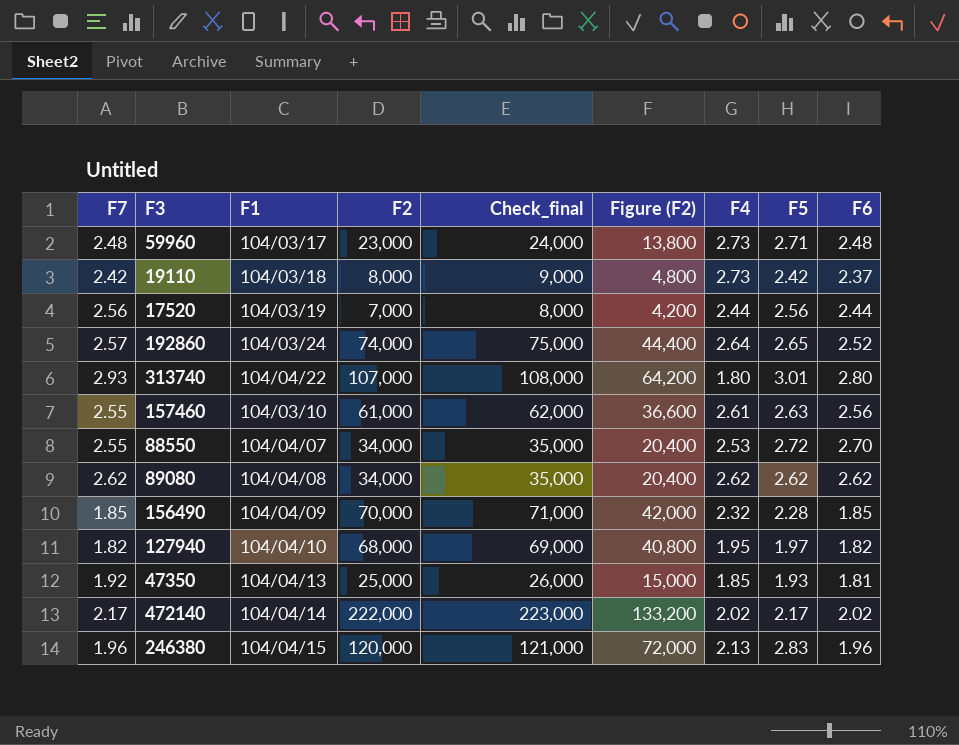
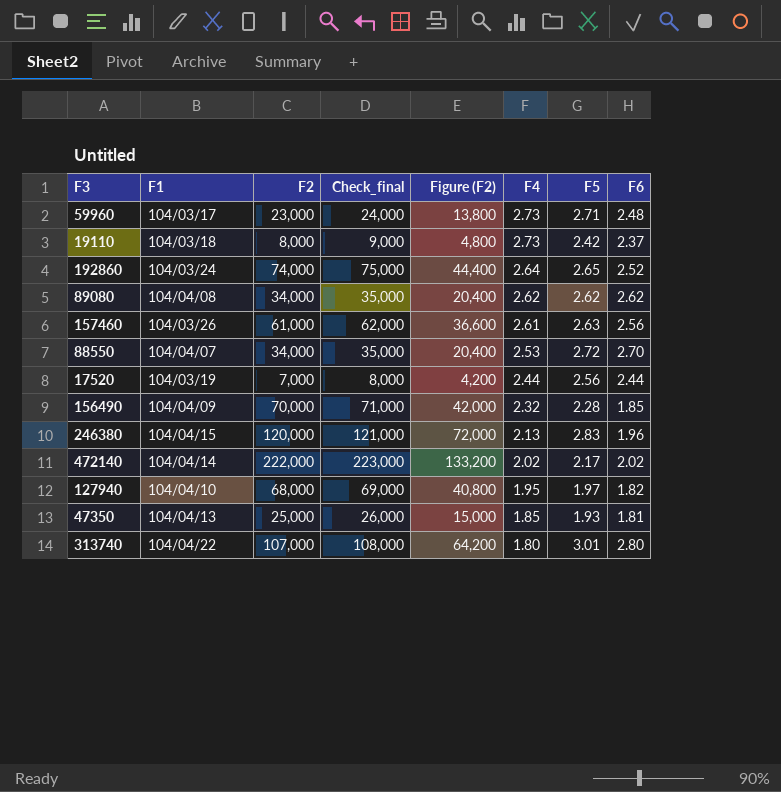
row order: none -> F4 descending
column F7 | position: 1 -> none
157460 | F1: 104/03/10 -> 104/03/26

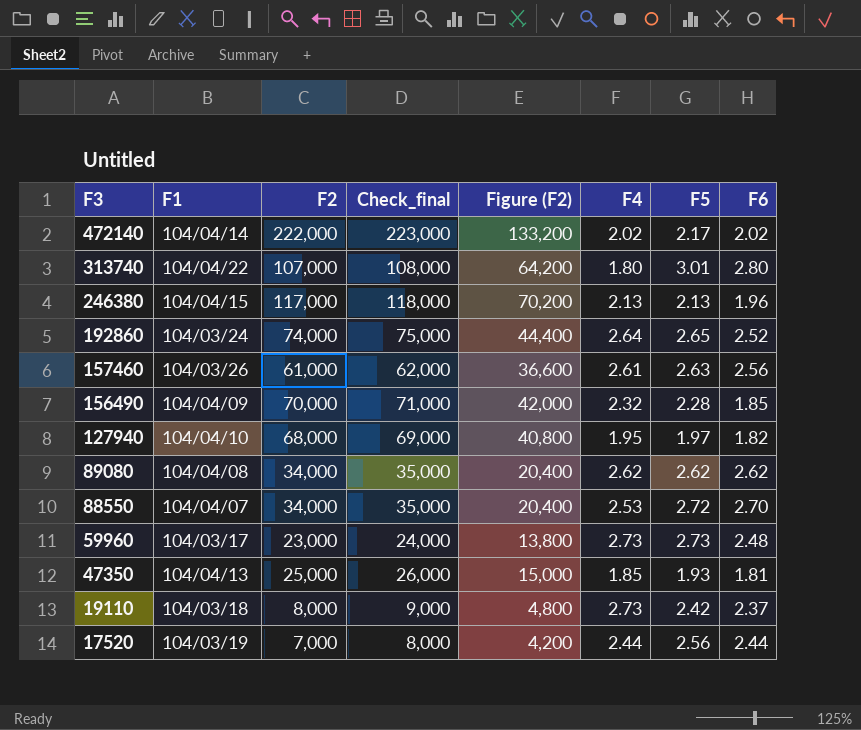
row order: F4 descending -> F3 descending
246380 | F2: 120,000 -> 117,000
246380 | Check_final: 121,000 -> 118,000
246380 | Figure (F2): 72,000 -> 70,200
246380 | F5: 2.83 -> 2.13
59960 | F5: 2.71 -> 2.73

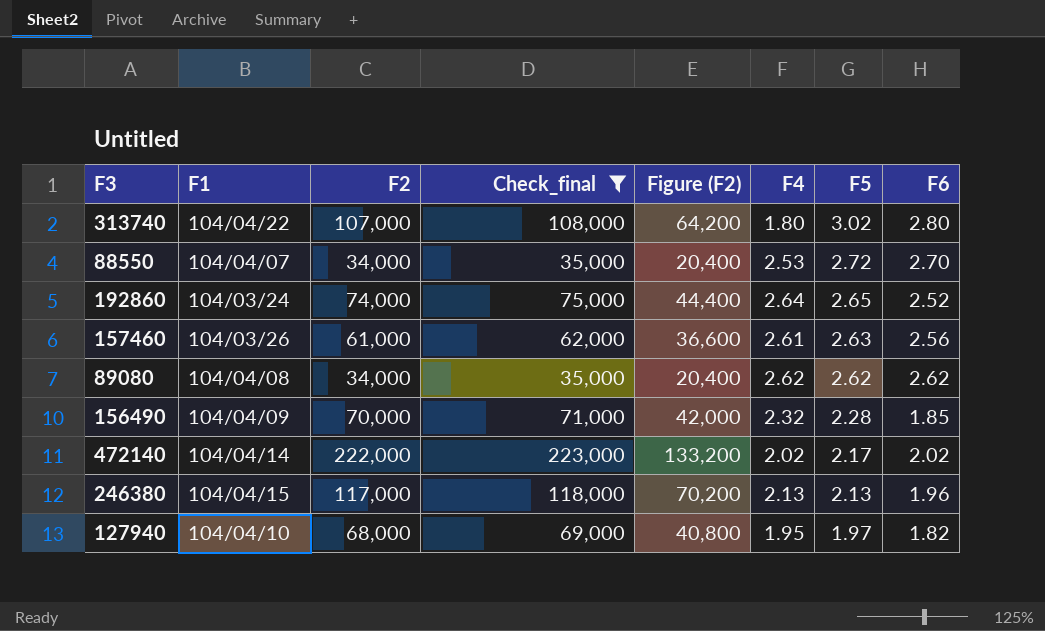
filter: none -> Check_final >= 35,000
row order: F3 descending -> F5 descending
313740 | F5: 3.01 -> 3.02

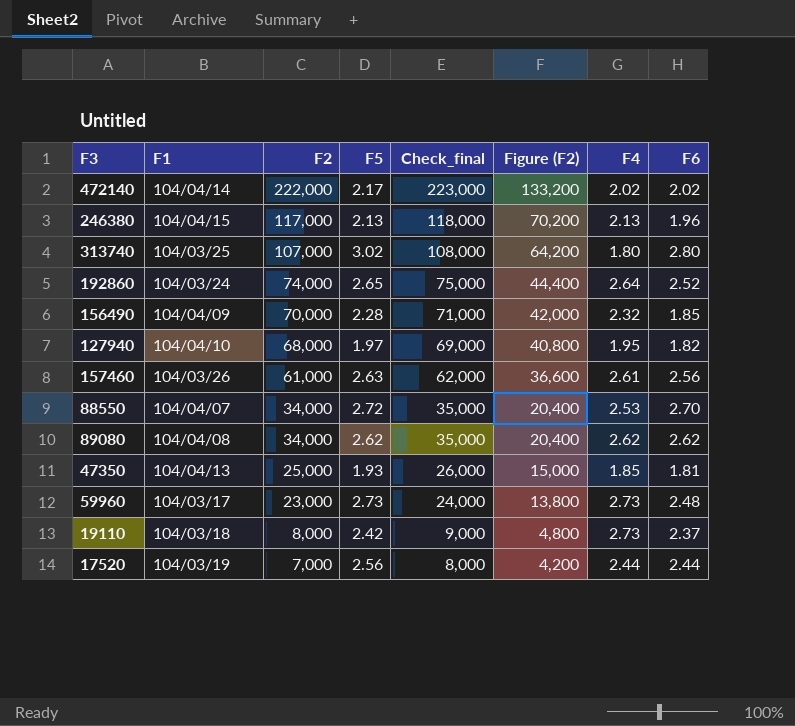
filter: Check_final >= 35,000 -> none
row order: F5 descending -> F2 descending
column F5 | position: 7 -> 4
313740 | F1: 104/04/22 -> 104/03/25

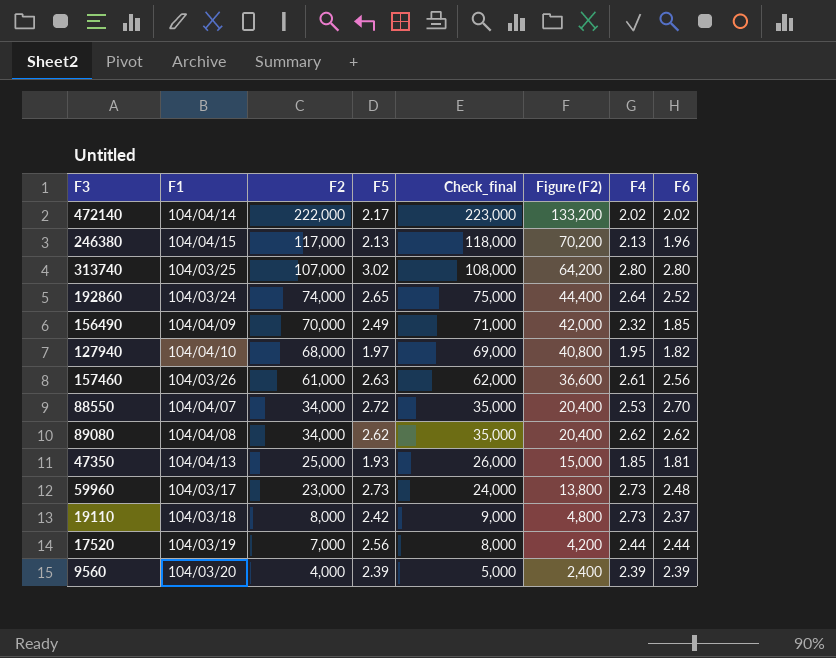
313740 | F4: 1.80 -> 2.80
156490 | F5: 2.28 -> 2.49
row 9560: none -> 104/03/20 | 4,000 | 2.39 | 5,000 | 2,400 | 2.39 | 2.39

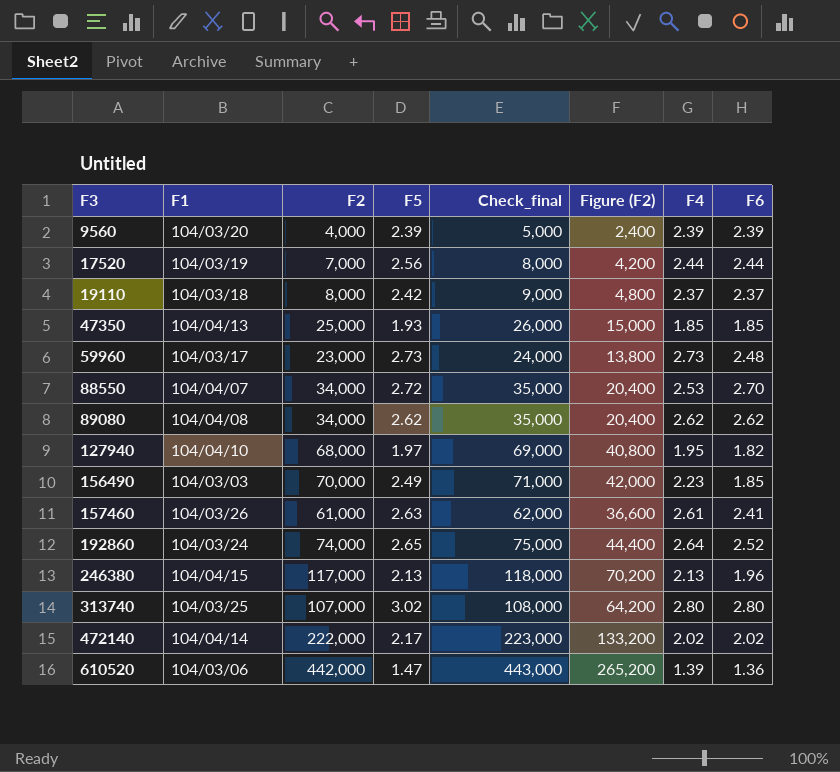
row order: F2 descending -> F3 ascending
19110 | F4: 2.73 -> 2.37
47350 | F6: 1.81 -> 1.85
156490 | F1: 104/04/09 -> 104/03/03
156490 | F4: 2.32 -> 2.23
157460 | F6: 2.56 -> 2.41
row 610520: none -> 104/03/06 | 442,000 | 1.47 | 443,000 | 265,200 | 1.39 | 1.36

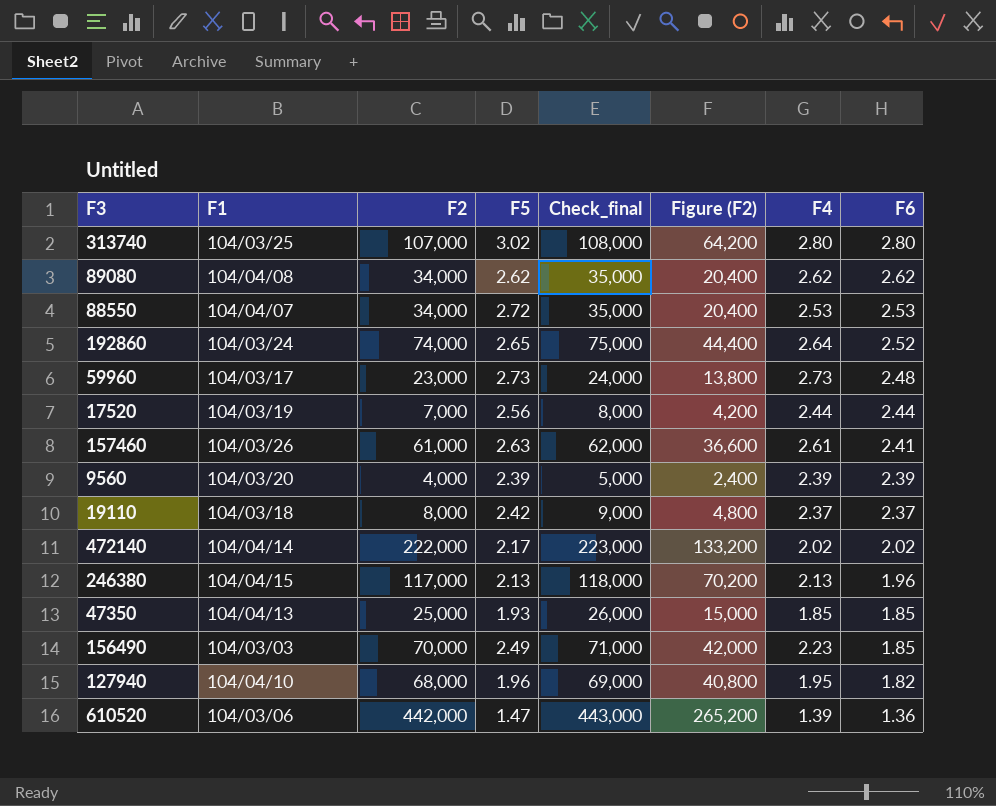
row order: F3 ascending -> F6 descending
88550 | F6: 2.70 -> 2.53
127940 | F5: 1.97 -> 1.96

